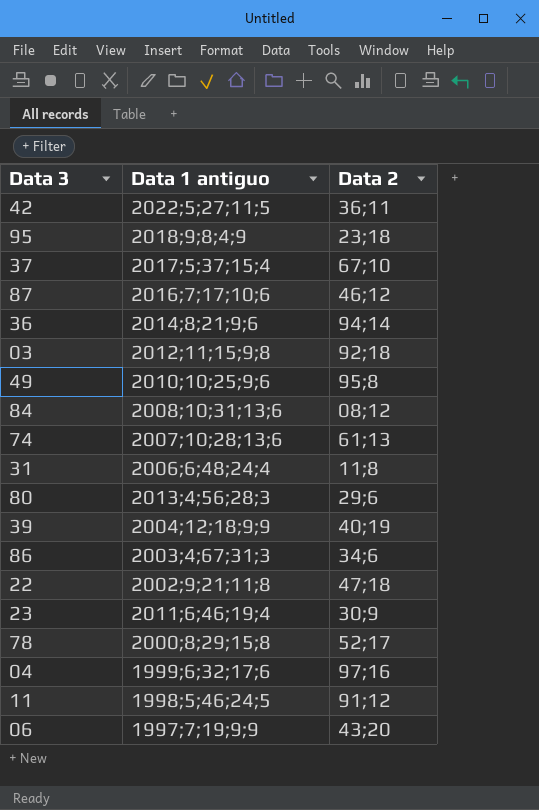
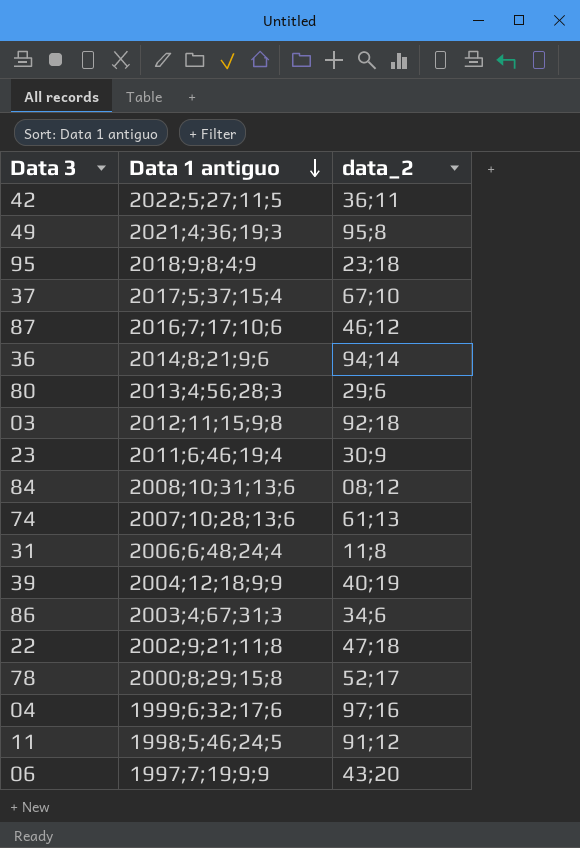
row order: none -> Data 1 antiguo descending
column name: Data 2 -> data_2
49 | Data 1 antiguo: 2010;10;25;9;6 -> 2021;4;36;19;3

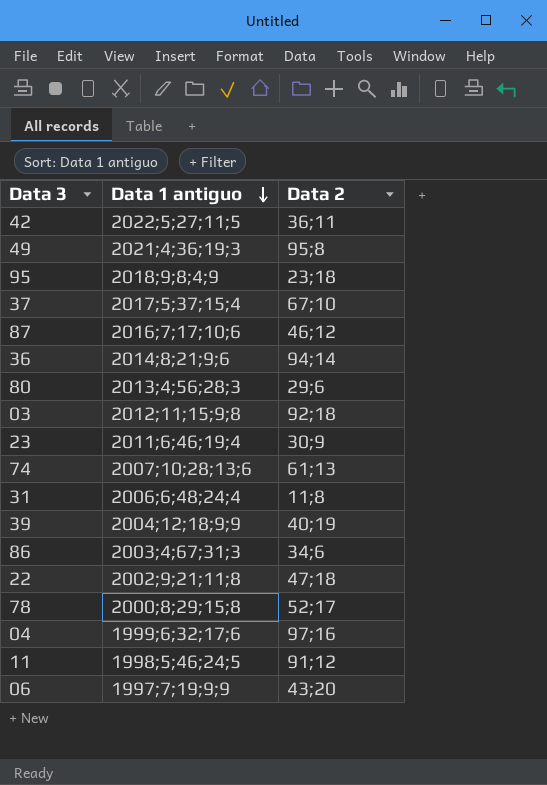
column name: data_2 -> Data 2
row 84: 2008;10;31;13;6 | 08;12 -> none

